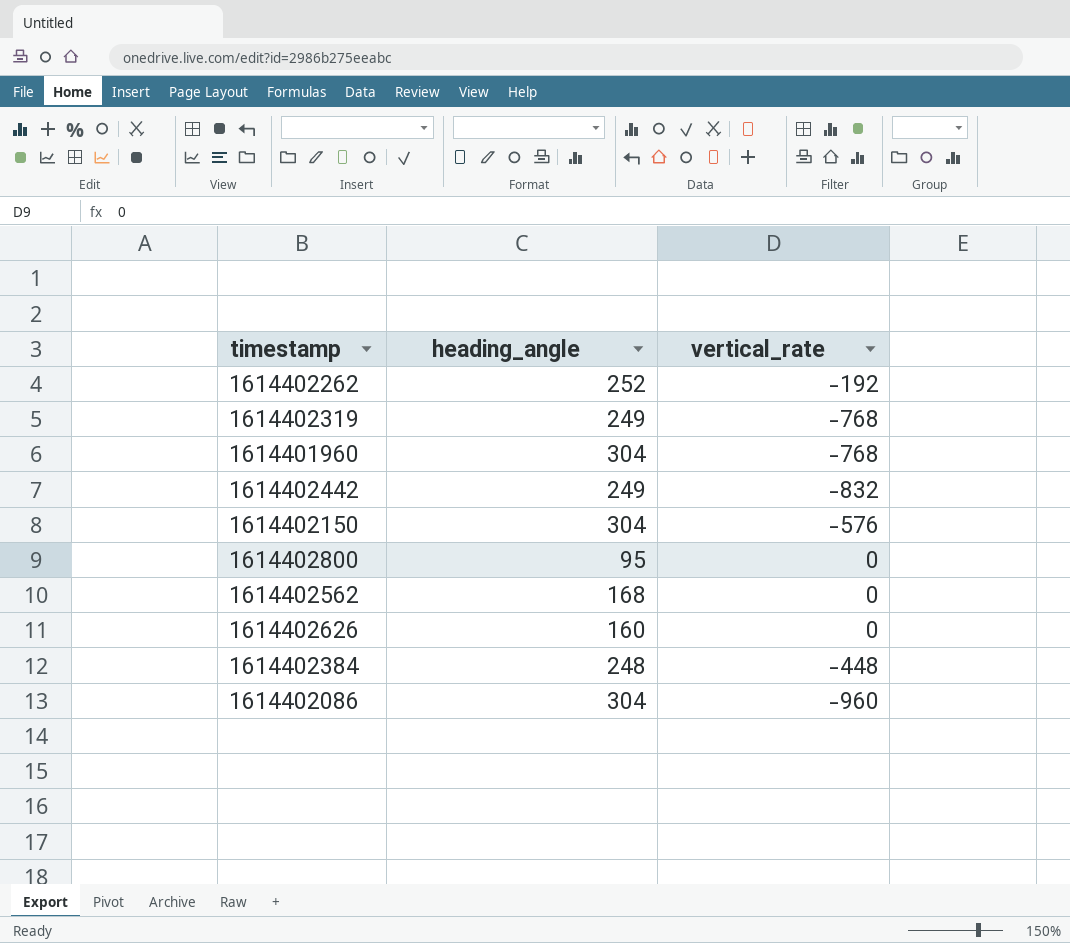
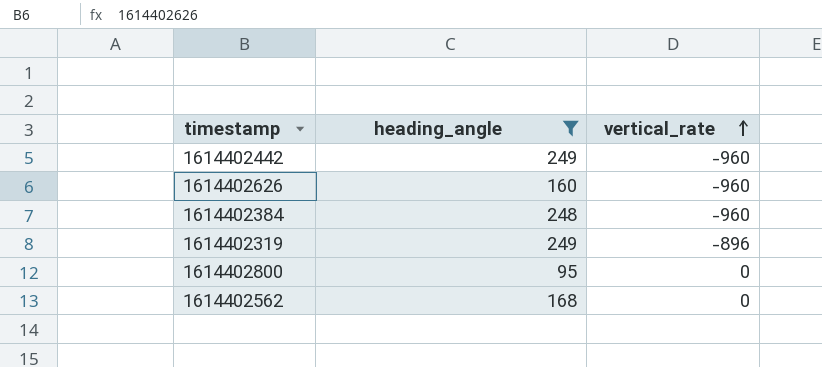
filter: none -> heading_angle <= 249
row order: none -> vertical_rate ascending
1614402442 | vertical_rate: -832 -> -960
1614402626 | vertical_rate: 0 -> -960
1614402384 | vertical_rate: -448 -> -960
1614402319 | vertical_rate: -768 -> -896

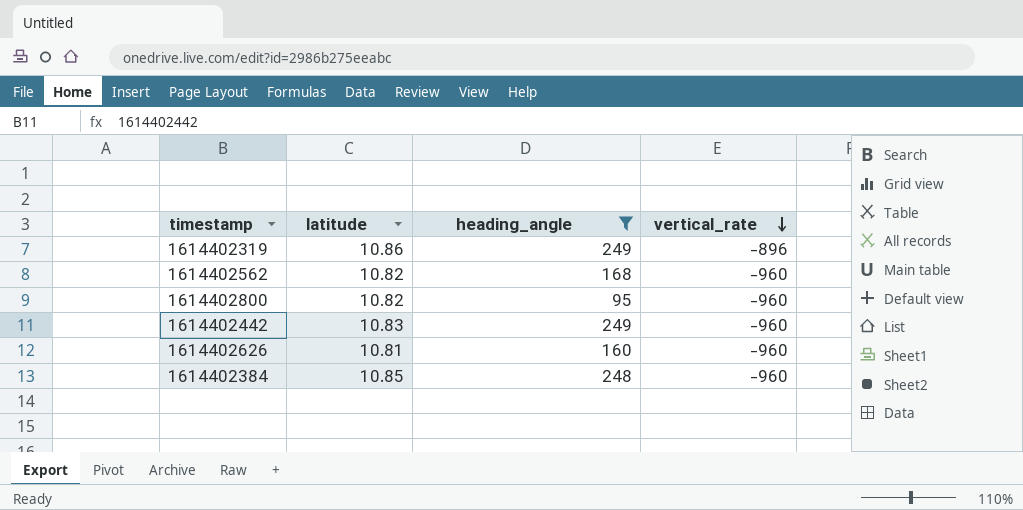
row order: vertical_rate ascending -> vertical_rate descending
column latitude | position: none -> 2
1614402562 | vertical_rate: 0 -> -960
1614402800 | vertical_rate: 0 -> -960

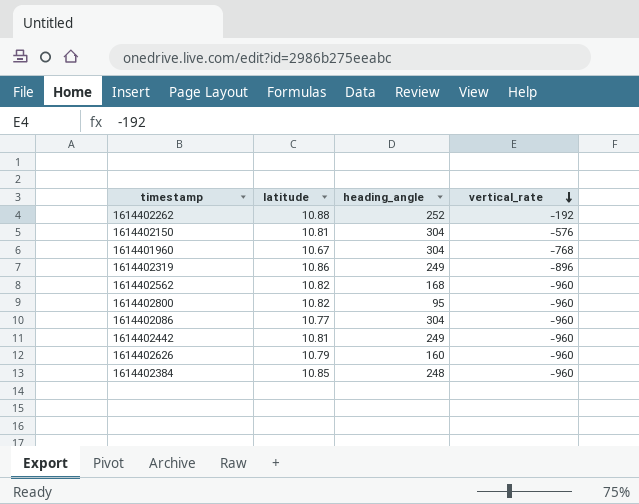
filter: heading_angle <= 249 -> none
1614402442 | latitude: 10.83 -> 10.81
1614402626 | latitude: 10.81 -> 10.79

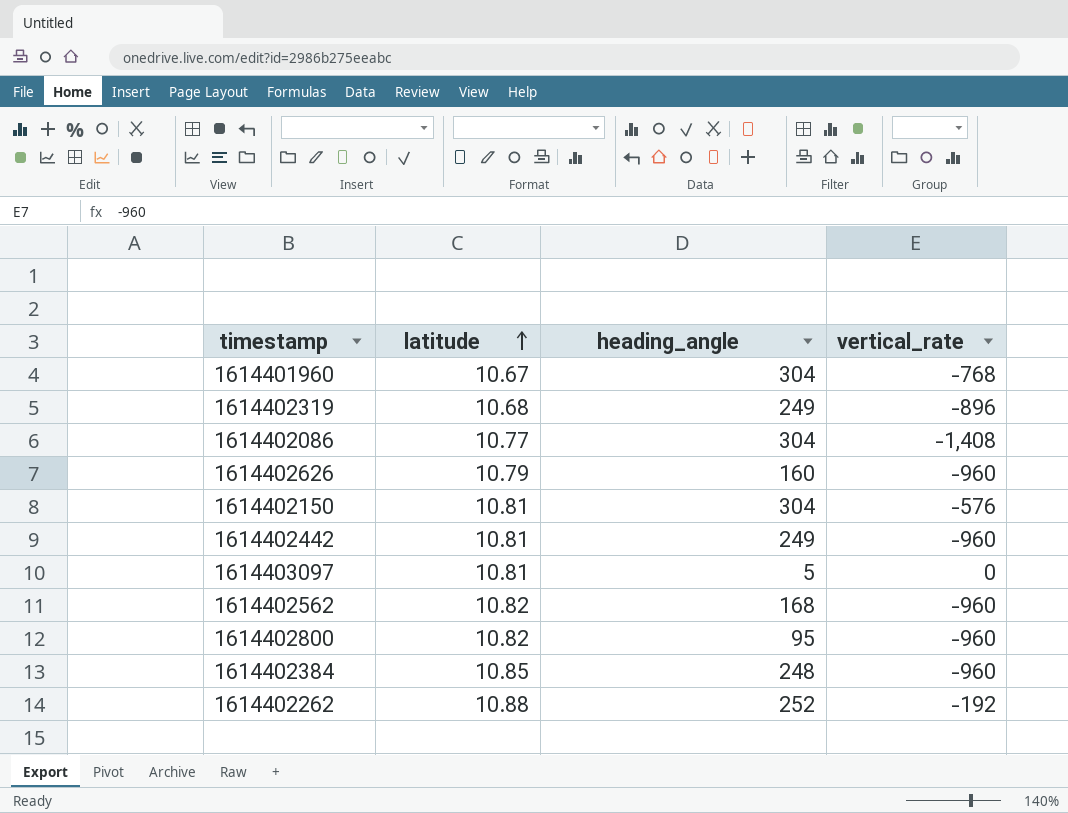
row order: vertical_rate descending -> latitude ascending
1614402319 | latitude: 10.86 -> 10.68
1614402086 | vertical_rate: -960 -> -1,408
row 1614403097: none -> 10.81 | 5 | 0

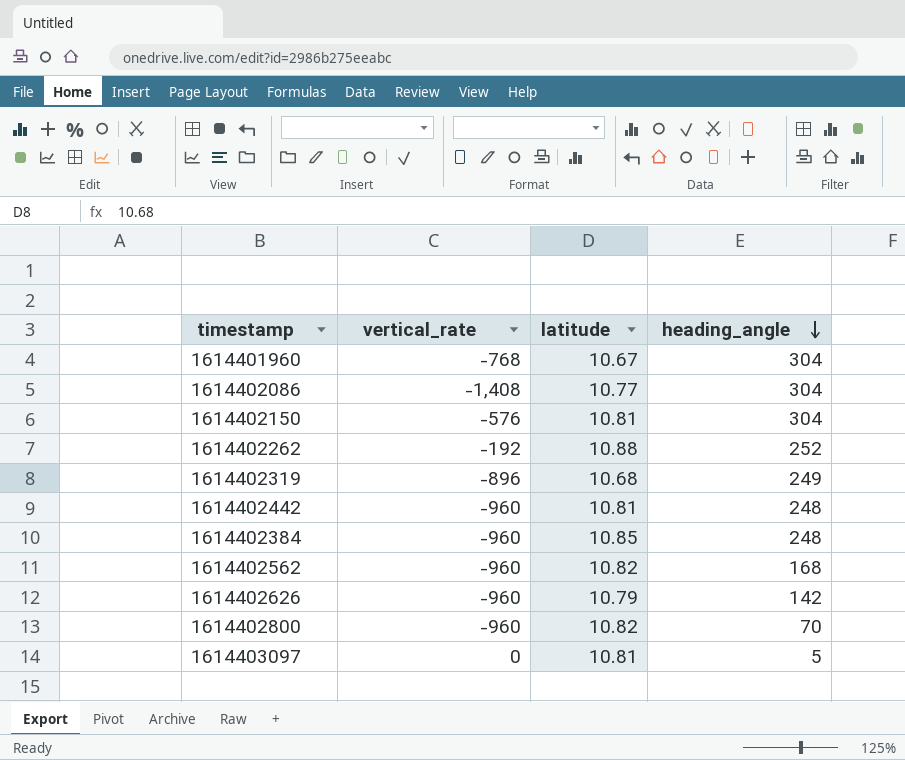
row order: latitude ascending -> heading_angle descending
column vertical_rate | position: 4 -> 2
1614402442 | heading_angle: 249 -> 248
1614402626 | heading_angle: 160 -> 142
1614402800 | heading_angle: 95 -> 70

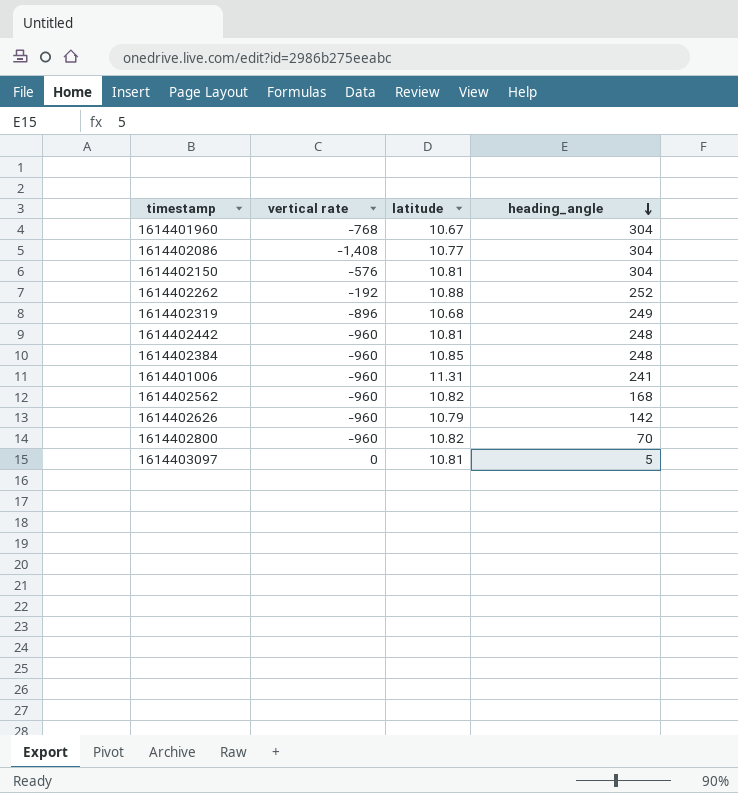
column name: vertical_rate -> vertical rate
row 1614401006: none -> -960 | 11.31 | 241

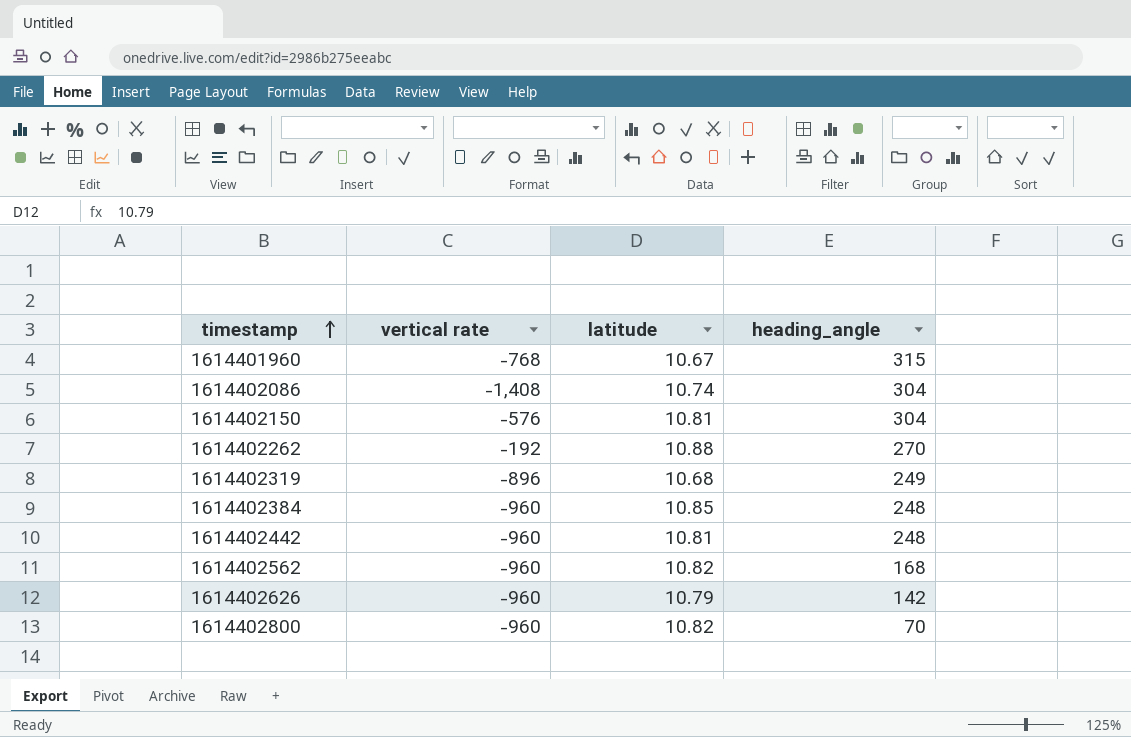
row order: heading_angle descending -> timestamp ascending
row 1614401006: -960 | 11.31 | 241 -> none
row 1614403097: 0 | 10.81 | 5 -> none
1614401960 | heading_angle: 304 -> 315
1614402086 | latitude: 10.77 -> 10.74
1614402262 | heading_angle: 252 -> 270

